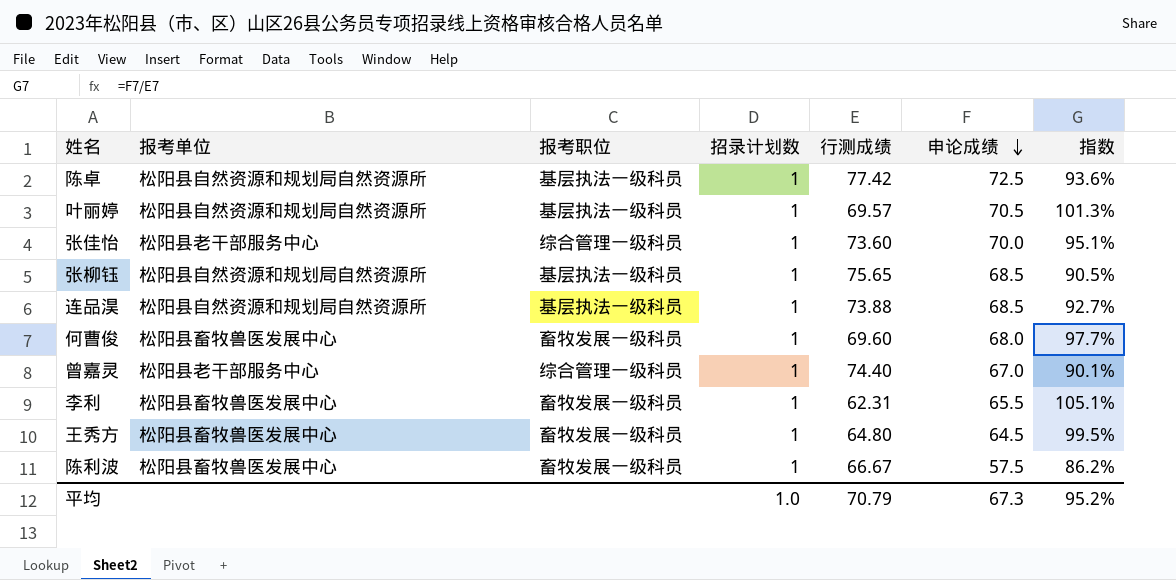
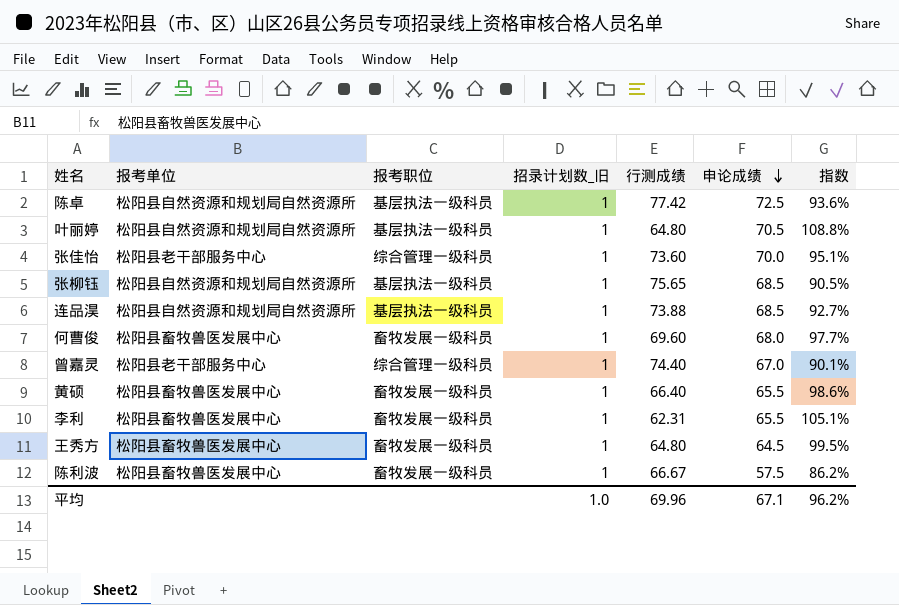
column name: 招录计划数 -> 招录计划数_旧
叶丽婷 | 行测成绩: 69.57 -> 64.80
叶丽婷 | 指数: 101.3% -> 108.8%
row 黄硕: none -> 松阳县畜牧兽医发展中心 | 畜牧发展一级科员 | 1 | 66.40 | 65.5 | 98.6%
平均 | 行测成绩: 70.79 -> 69.96
平均 | 申论成绩: 67.3 -> 67.1
平均 | 指数: 95.2% -> 96.2%

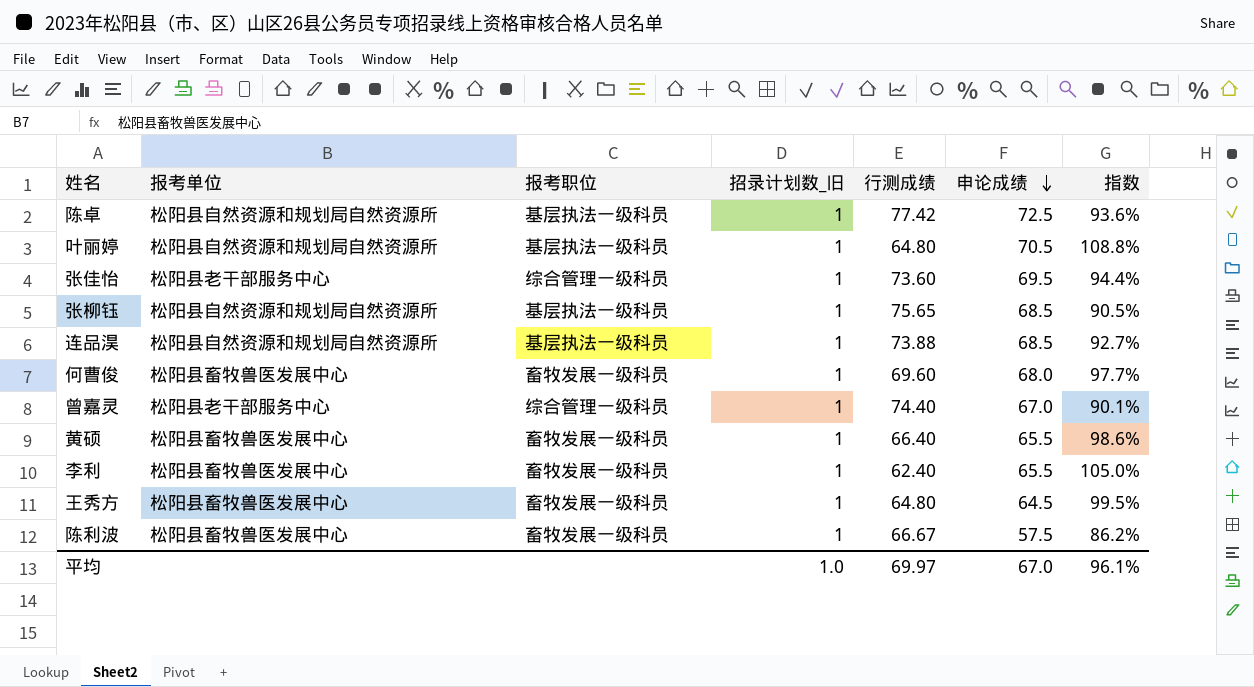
张佳怡 | 申论成绩: 70.0 -> 69.5
张佳怡 | 指数: 95.1% -> 94.4%
李利 | 行测成绩: 62.31 -> 62.40
李利 | 指数: 105.1% -> 105.0%
平均 | 行测成绩: 69.96 -> 69.97
平均 | 申论成绩: 67.1 -> 67.0
平均 | 指数: 96.2% -> 96.1%

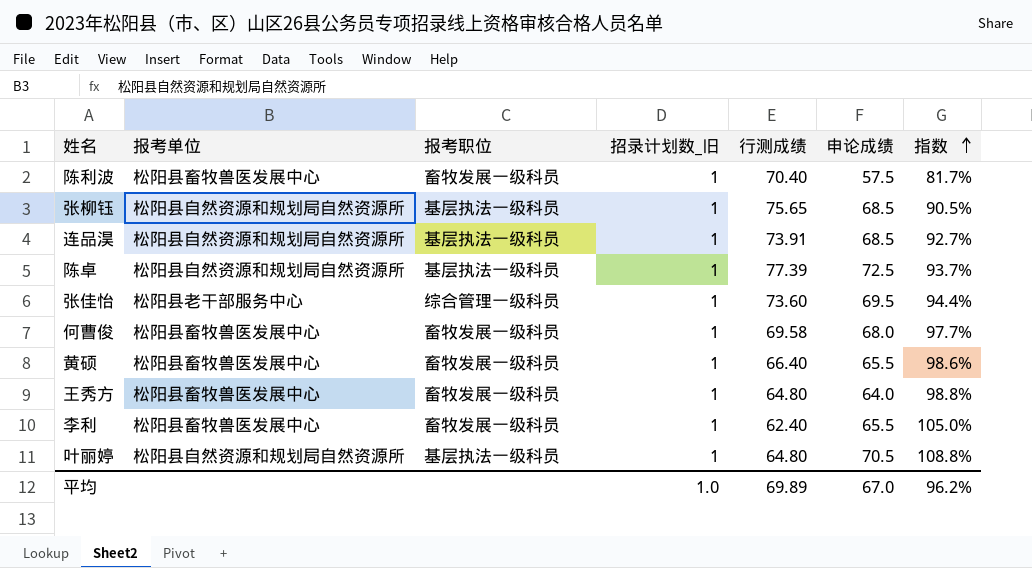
row order: 申论成绩 descending -> 指数 ascending
row 曾嘉灵: 松阳县老干部服务中心 | 综合管理一级科员 | 1 | 74.40 | 67.0 | 90.1% -> none
陈利波 | 行测成绩: 66.67 -> 70.40
陈利波 | 指数: 86.2% -> 81.7%
连品淏 | 行测成绩: 73.88 -> 73.91
陈卓 | 行测成绩: 77.42 -> 77.39
陈卓 | 指数: 93.6% -> 93.7%
何曹俊 | 行测成绩: 69.60 -> 69.58
王秀方 | 申论成绩: 64.5 -> 64.0
王秀方 | 指数: 99.5% -> 98.8%
平均 | 行测成绩: 69.97 -> 69.89
平均 | 指数: 96.1% -> 96.2%

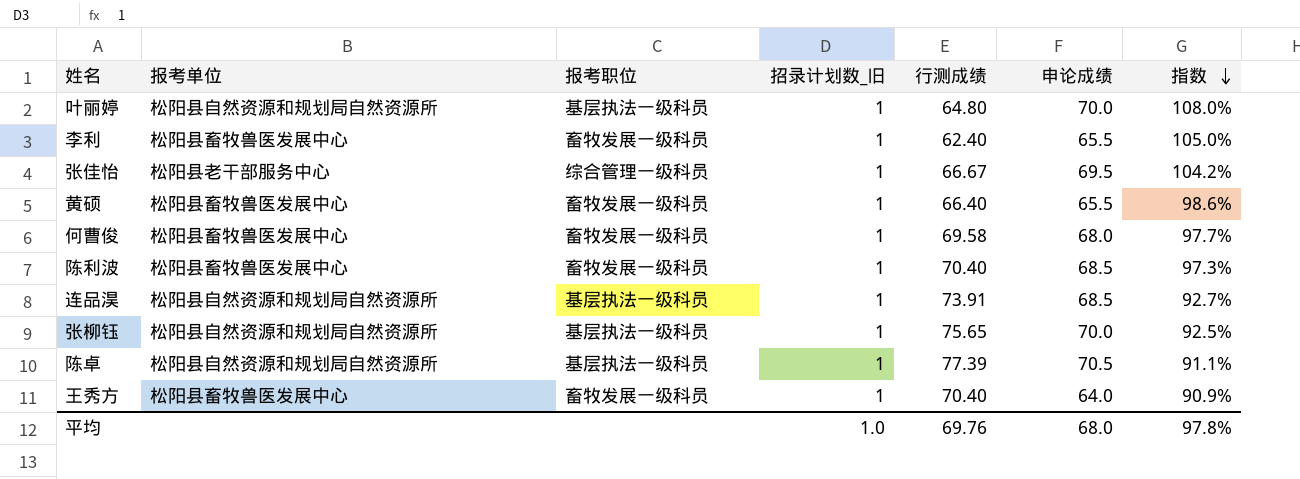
row order: 指数 ascending -> 指数 descending
叶丽婷 | 申论成绩: 70.5 -> 70.0
叶丽婷 | 指数: 108.8% -> 108.0%
张佳怡 | 行测成绩: 73.60 -> 66.67
张佳怡 | 指数: 94.4% -> 104.2%
陈利波 | 申论成绩: 57.5 -> 68.5
陈利波 | 指数: 81.7% -> 97.3%
张柳钰 | 申论成绩: 68.5 -> 70.0
张柳钰 | 指数: 90.5% -> 92.5%
陈卓 | 申论成绩: 72.5 -> 70.5
陈卓 | 指数: 93.7% -> 91.1%
王秀方 | 行测成绩: 64.80 -> 70.40
王秀方 | 指数: 98.8% -> 90.9%
平均 | 行测成绩: 69.89 -> 69.76
平均 | 申论成绩: 67.0 -> 68.0
平均 | 指数: 96.2% -> 97.8%

